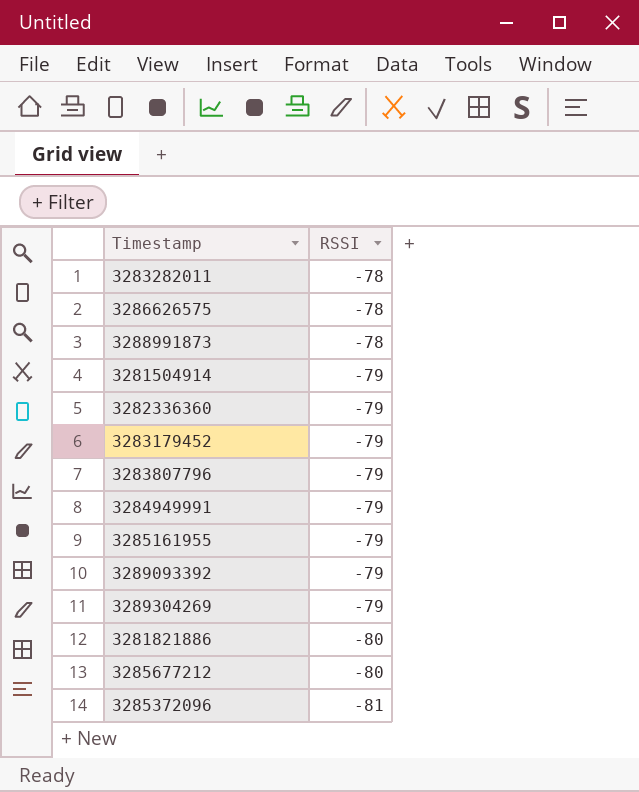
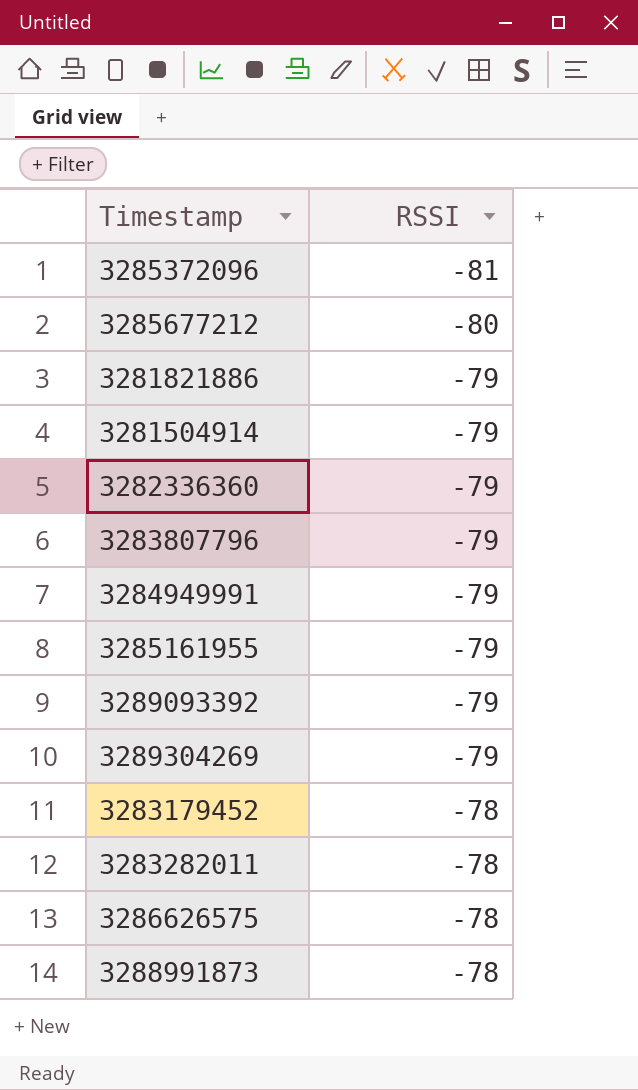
row order: RSSI descending -> RSSI ascending
3281821886 | RSSI: -80 -> -79
3283179452 | RSSI: -79 -> -78

